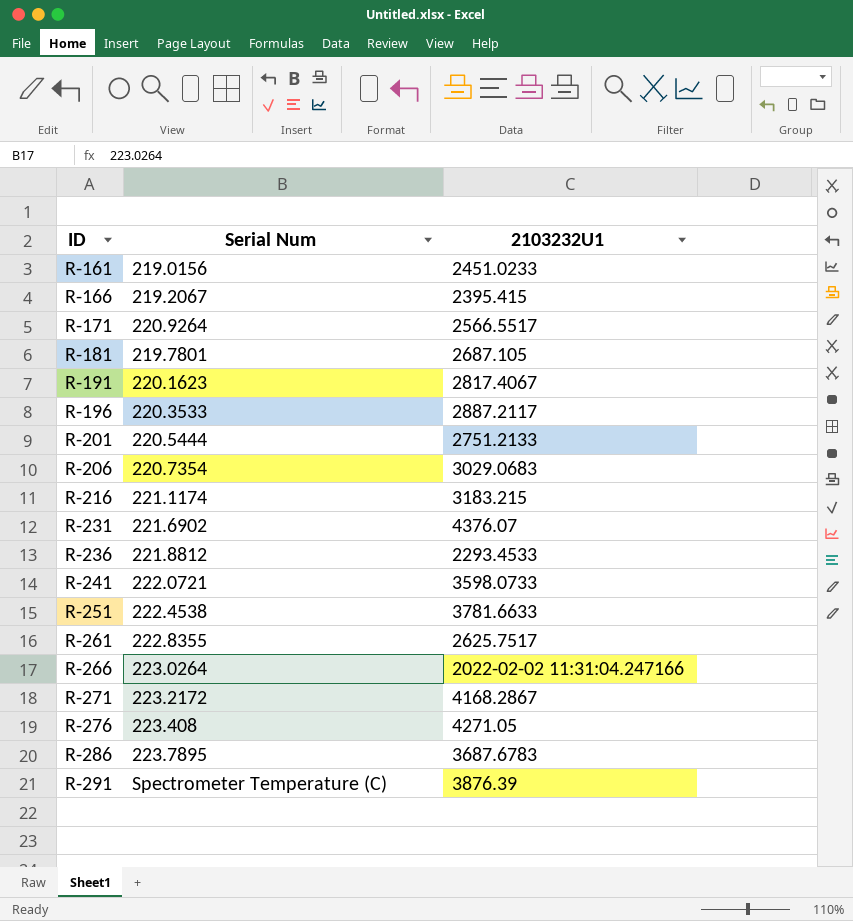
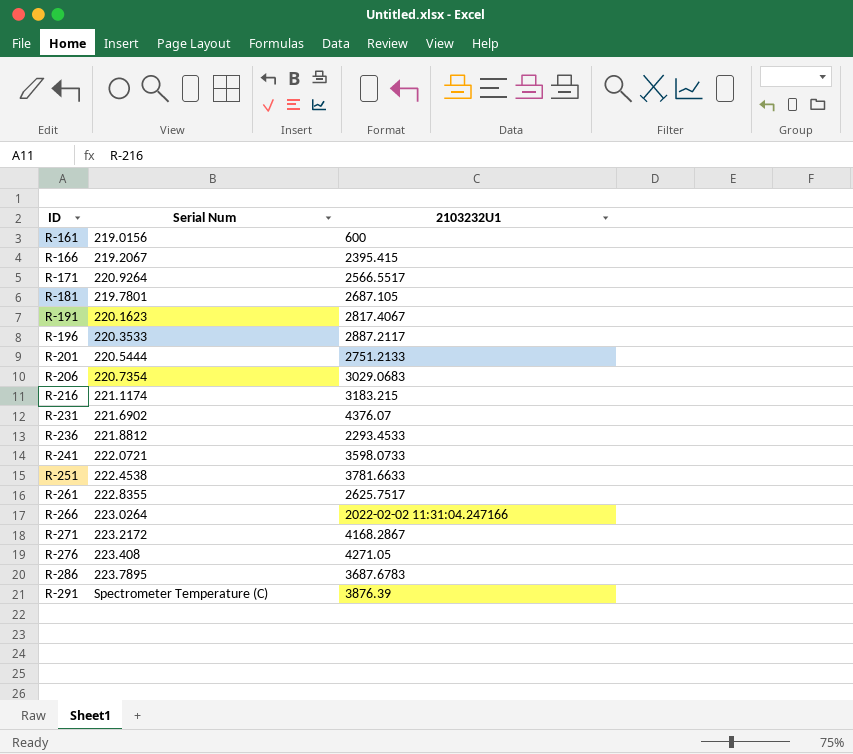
R-161 | 2103232U1: 2451.0233 -> 600

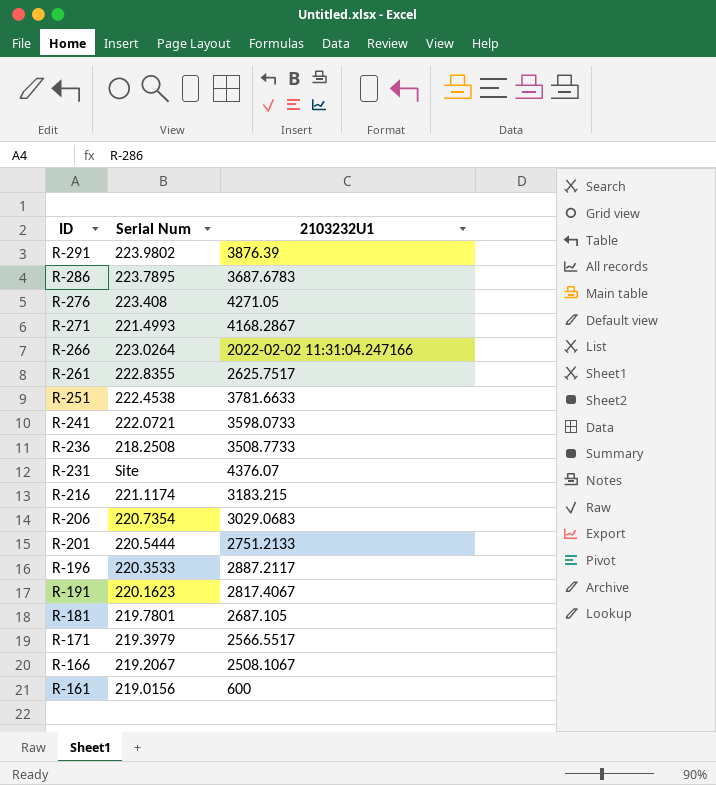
row order: ID ascending -> ID descending
R-291 | Serial Num: Spectrometer Temperature (C) -> 223.9802
R-271 | Serial Num: 223.2172 -> 221.4993
R-236 | Serial Num: 221.8812 -> 218.2508
R-236 | 2103232U1: 2293.4533 -> 3508.7733
R-231 | Serial Num: 221.6902 -> Site
R-171 | Serial Num: 220.9264 -> 219.3979
R-166 | 2103232U1: 2395.415 -> 2508.1067

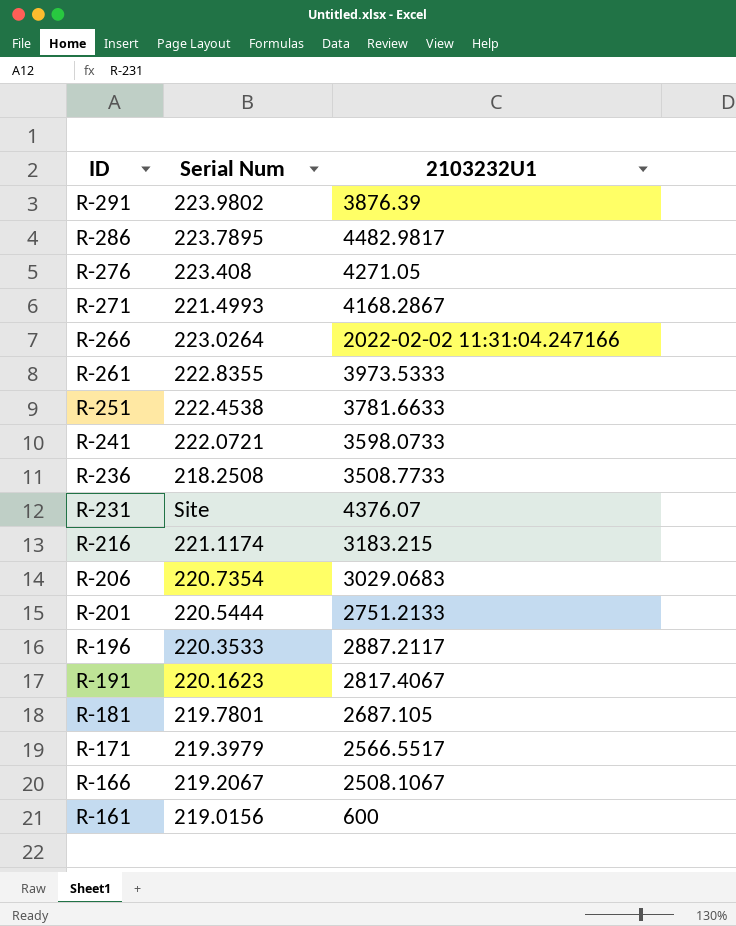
R-286 | 2103232U1: 3687.6783 -> 4482.9817
R-261 | 2103232U1: 2625.7517 -> 3973.5333

